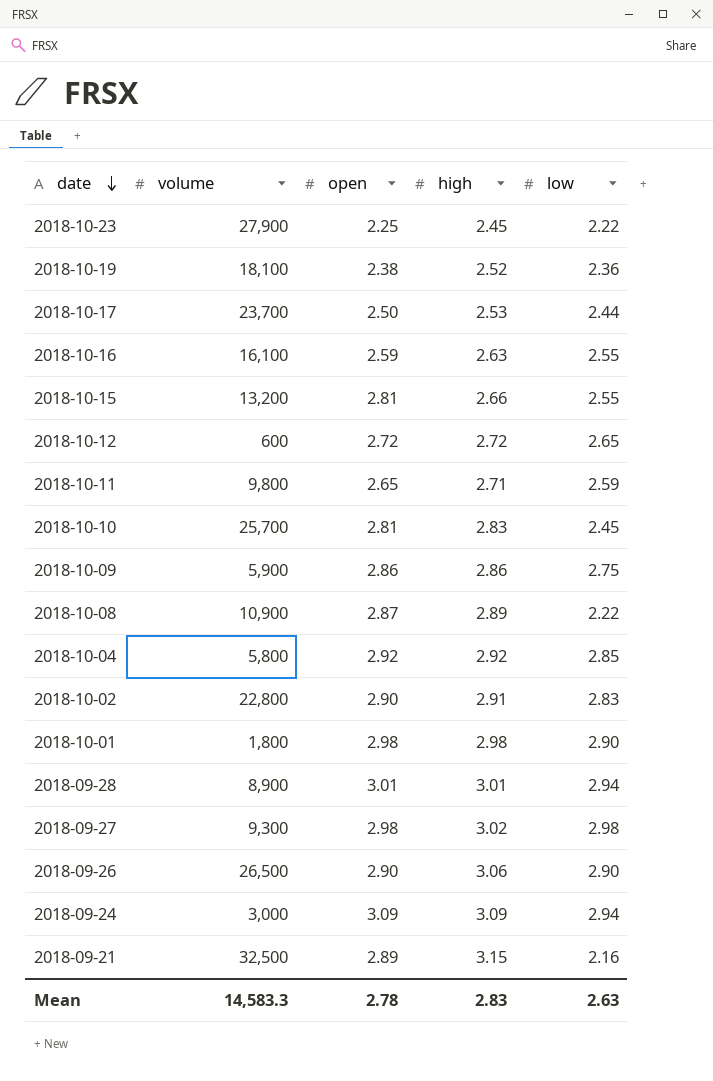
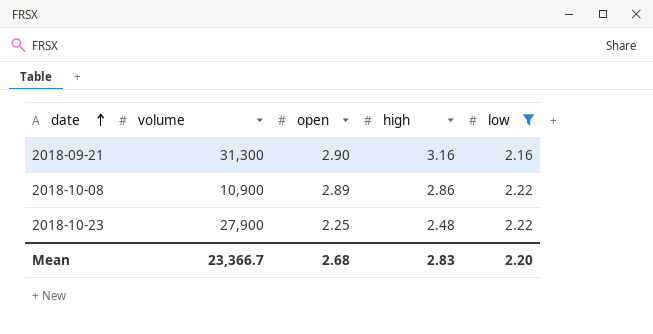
filter: none -> low <= 2.22
row order: date descending -> date ascending
2018-09-21 | volume: 32,500 -> 31,300
2018-09-21 | open: 2.89 -> 2.90
2018-09-21 | high: 3.15 -> 3.16
2018-10-08 | open: 2.87 -> 2.89
2018-10-08 | high: 2.89 -> 2.86
2018-10-23 | high: 2.45 -> 2.48
Mean | volume: 14,583.3 -> 23,366.7
Mean | open: 2.78 -> 2.68
Mean | low: 2.63 -> 2.20

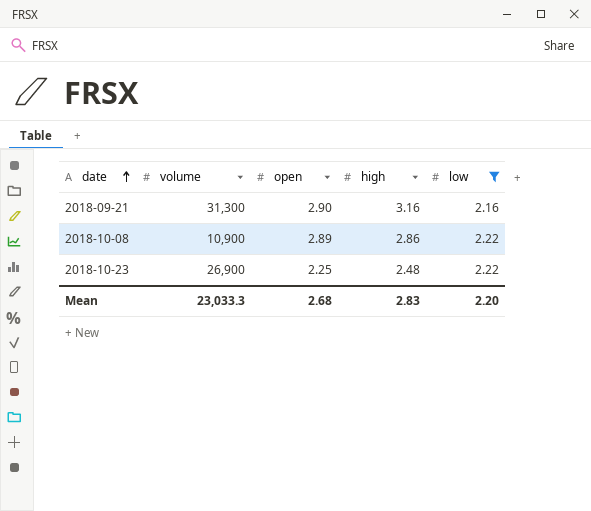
2018-10-23 | volume: 27,900 -> 26,900
Mean | volume: 23,366.7 -> 23,033.3

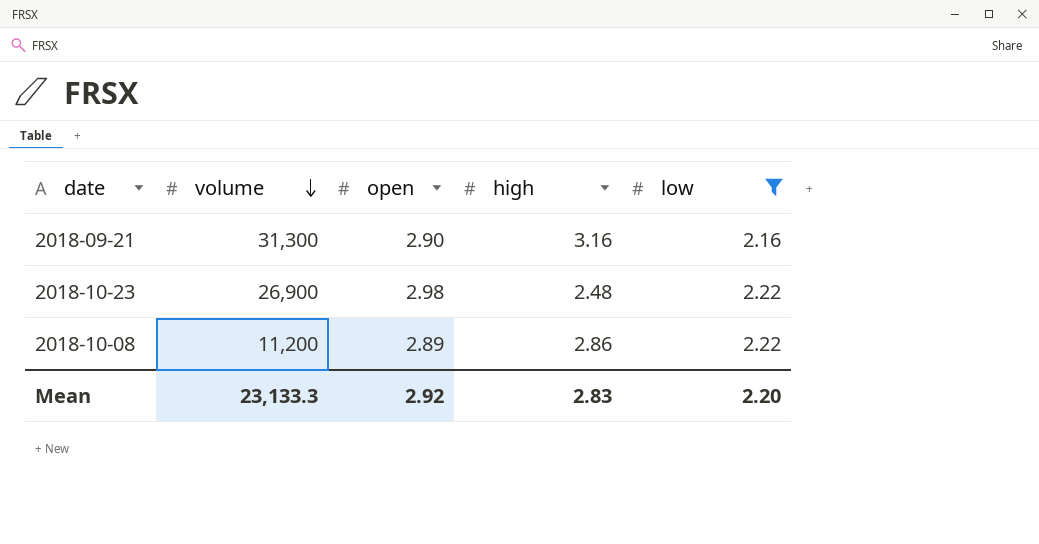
row order: date ascending -> volume descending
2018-10-23 | open: 2.25 -> 2.98
2018-10-08 | volume: 10,900 -> 11,200
Mean | volume: 23,033.3 -> 23,133.3
Mean | open: 2.68 -> 2.92

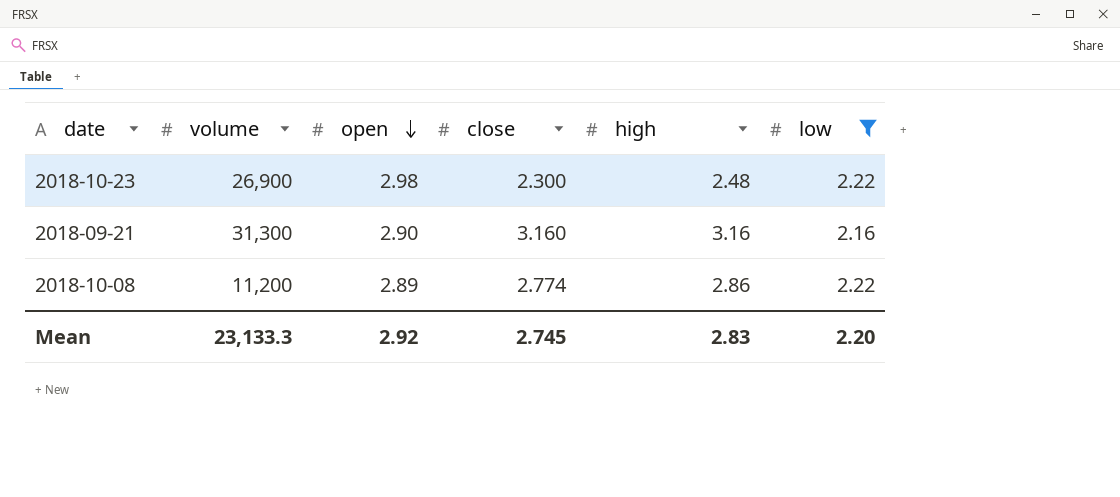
row order: volume descending -> open descending
column close | position: none -> 4

